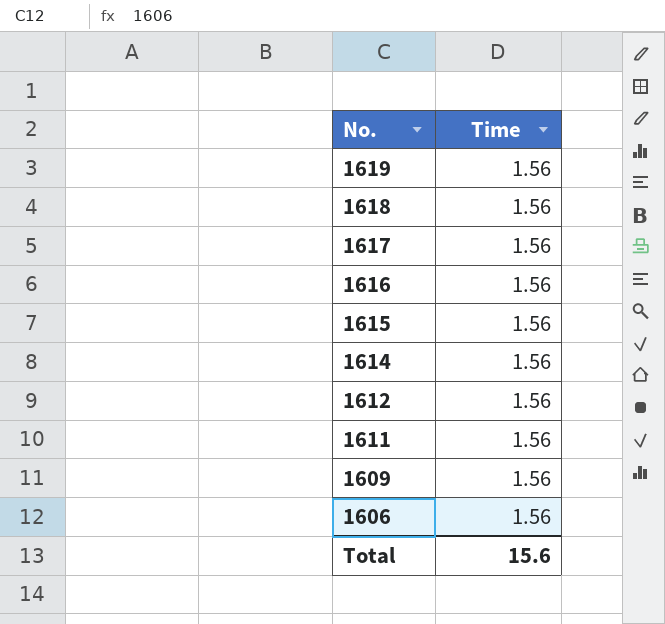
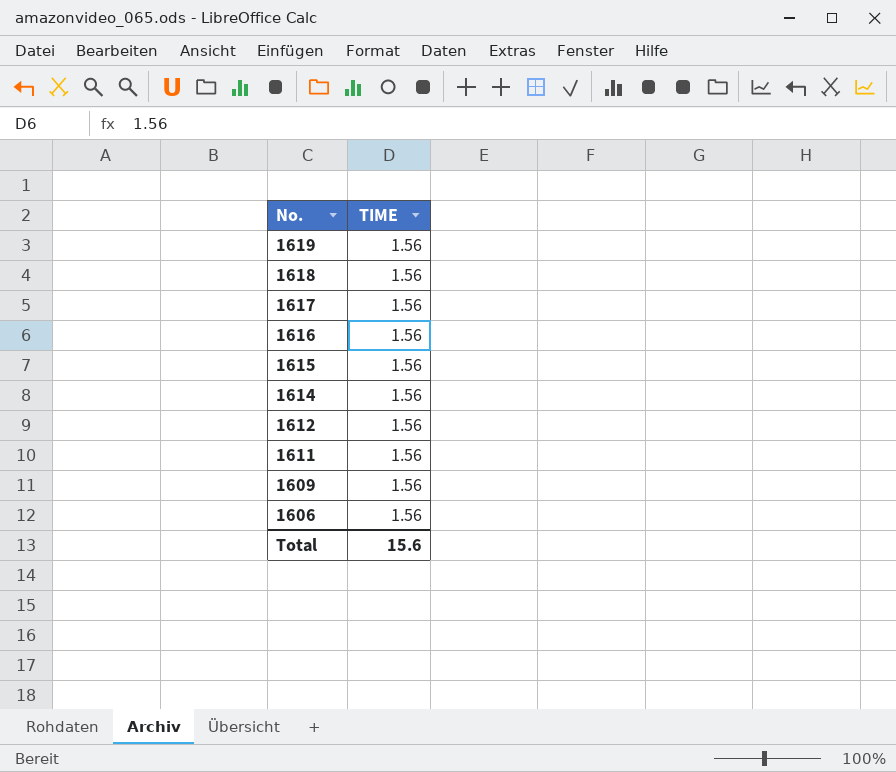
column name: Time -> TIME

